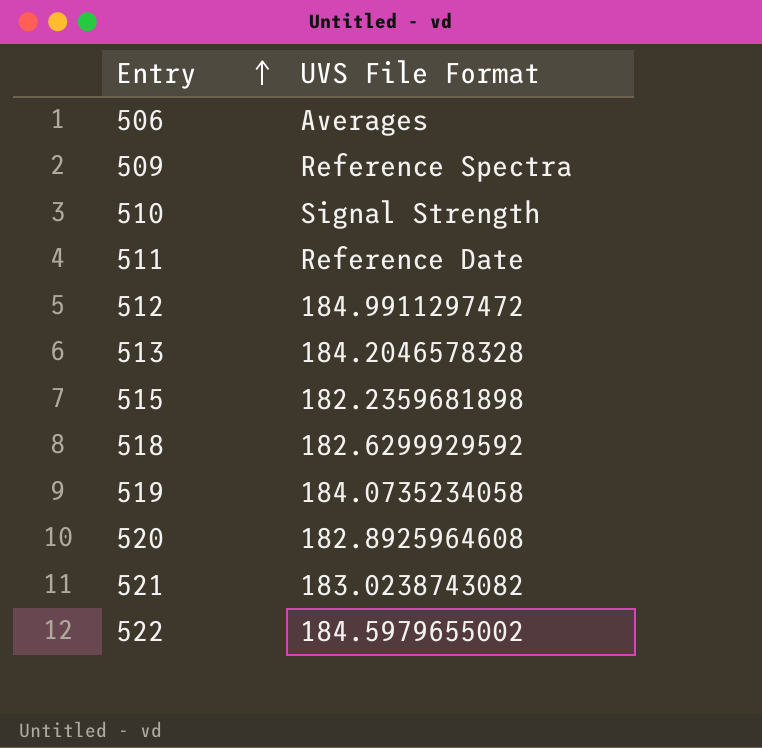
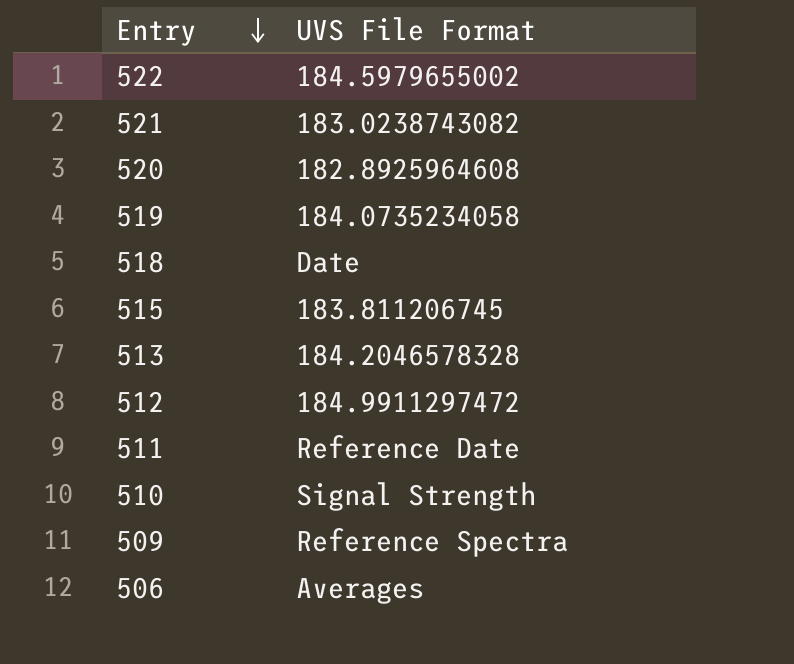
row order: Entry ascending -> Entry descending
518 | UVS File Format: 182.6299929592 -> Date
515 | UVS File Format: 182.2359681898 -> 183.811206745

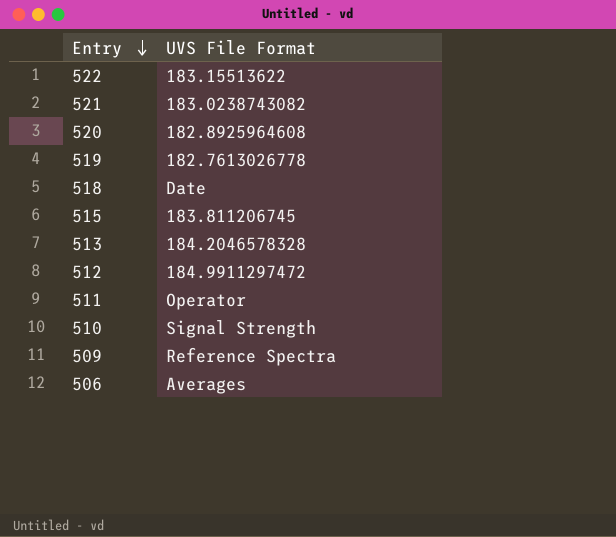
522 | UVS File Format: 184.5979655002 -> 183.15513622
519 | UVS File Format: 184.0735234058 -> 182.7613026778
511 | UVS File Format: Reference Date -> Operator

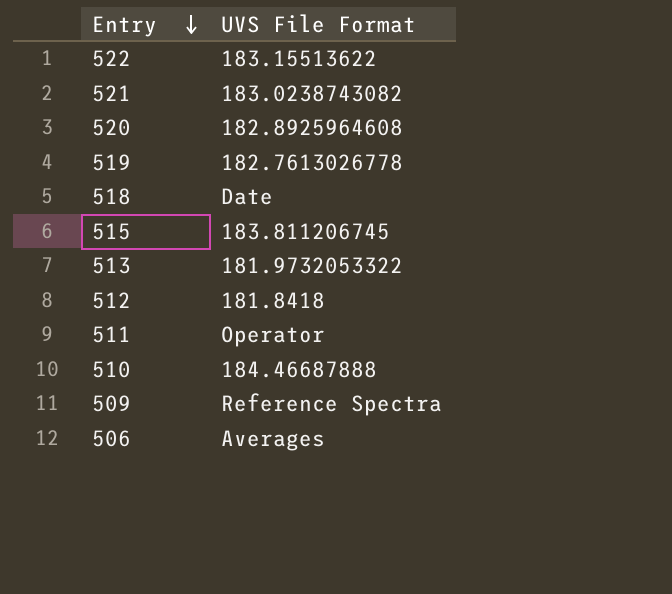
513 | UVS File Format: 184.2046578328 -> 181.9732053322
512 | UVS File Format: 184.9911297472 -> 181.8418
510 | UVS File Format: Signal Strength -> 184.46687888

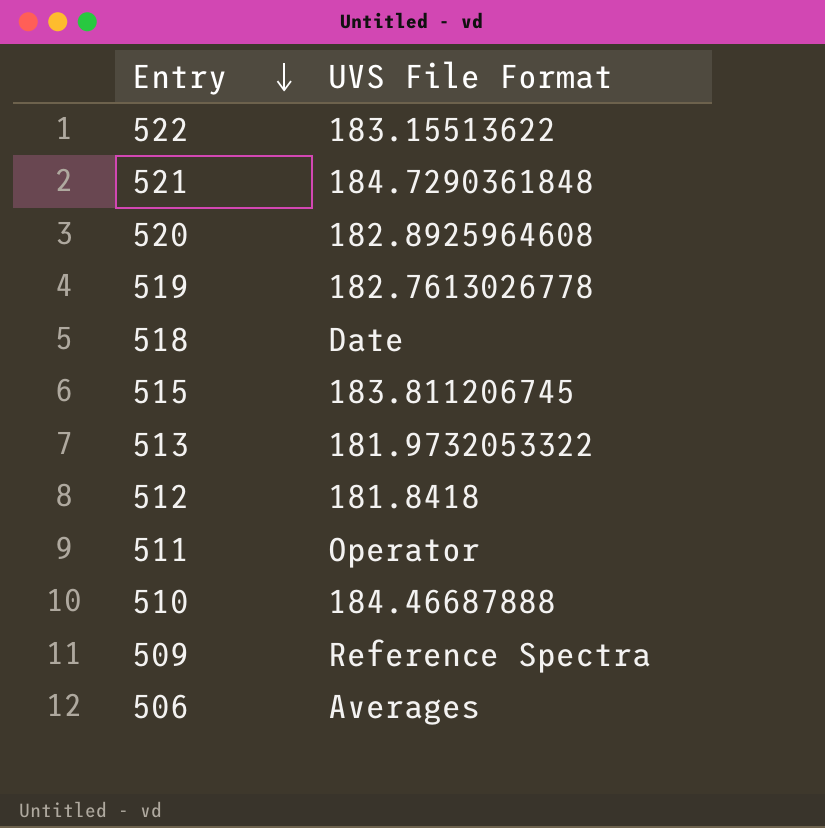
521 | UVS File Format: 183.0238743082 -> 184.7290361848

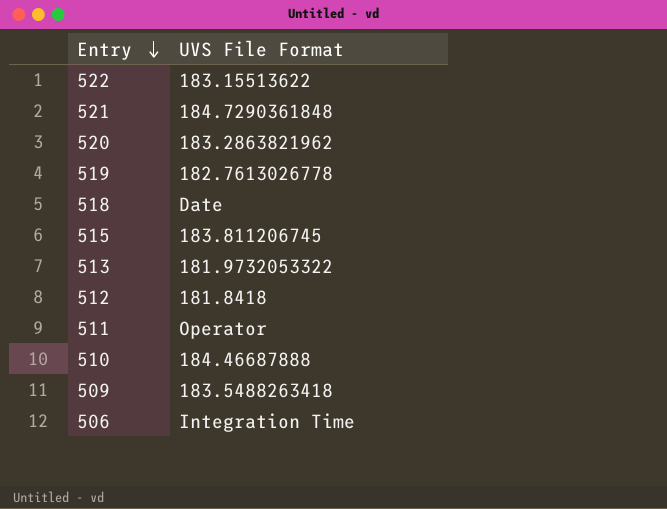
520 | UVS File Format: 182.8925964608 -> 183.2863821962
509 | UVS File Format: Reference Spectra -> 183.5488263418
506 | UVS File Format: Averages -> Integration Time

